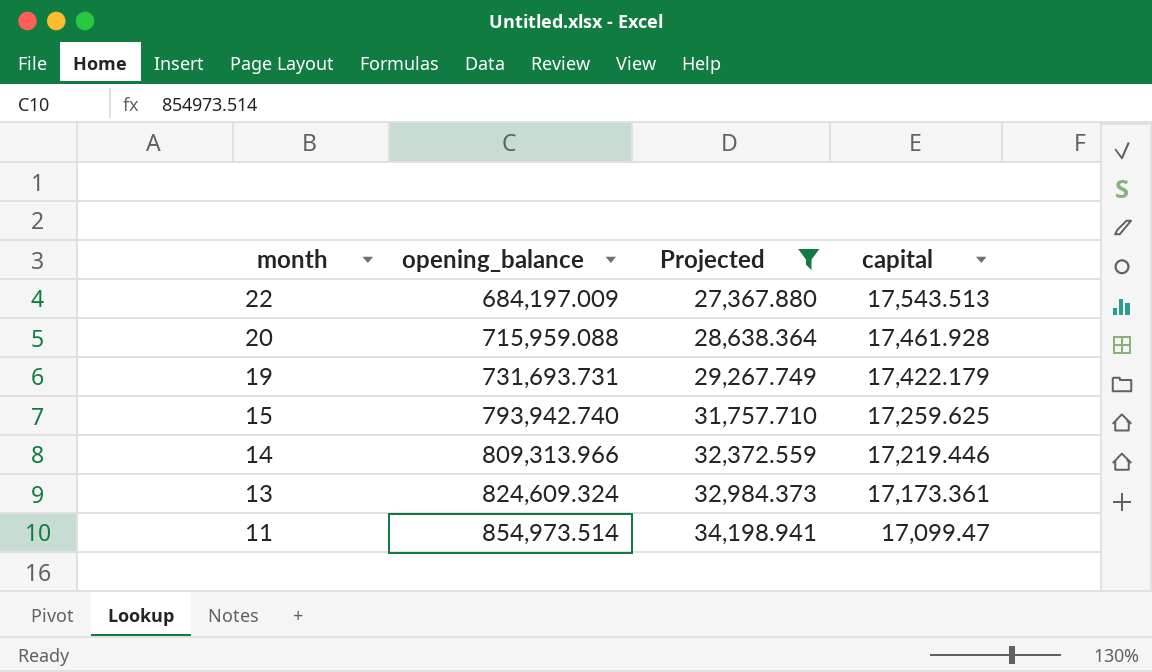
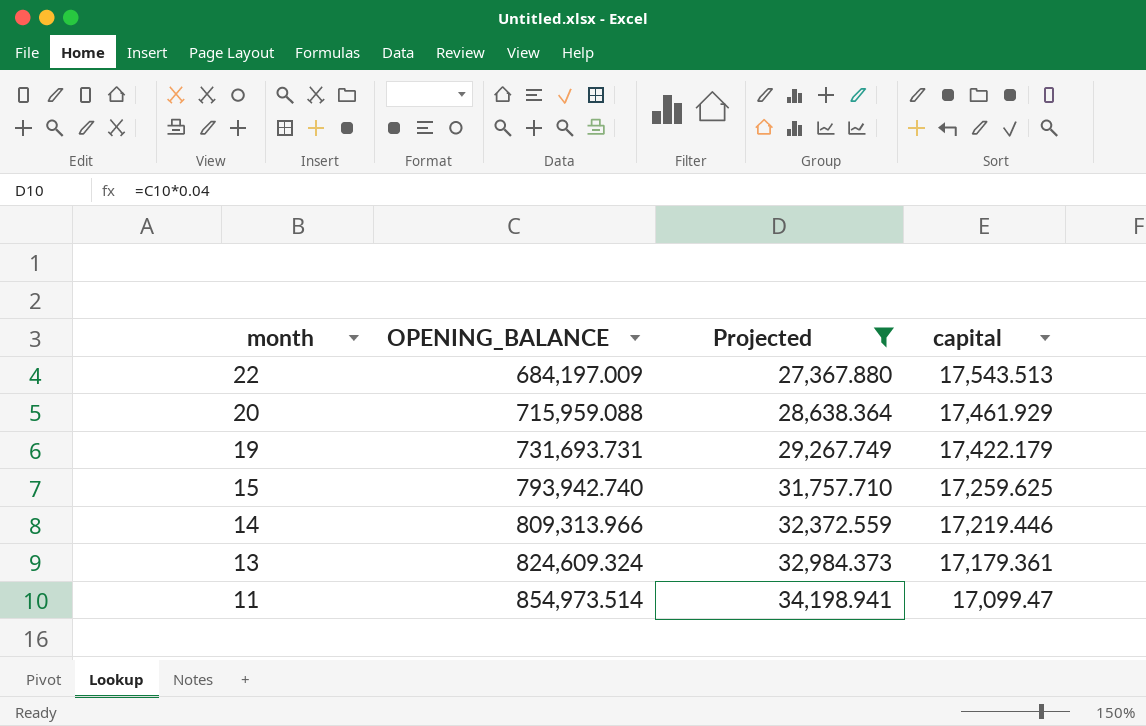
column name: opening_balance -> OPENING_BALANCE
20 | capital: 17,461.928 -> 17,461.929
13 | capital: 17,173.361 -> 17,179.361

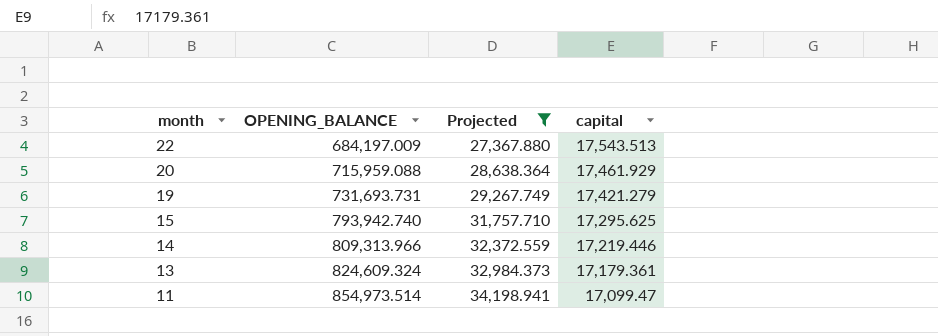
19 | capital: 17,422.179 -> 17,421.279
15 | capital: 17,259.625 -> 17,295.625

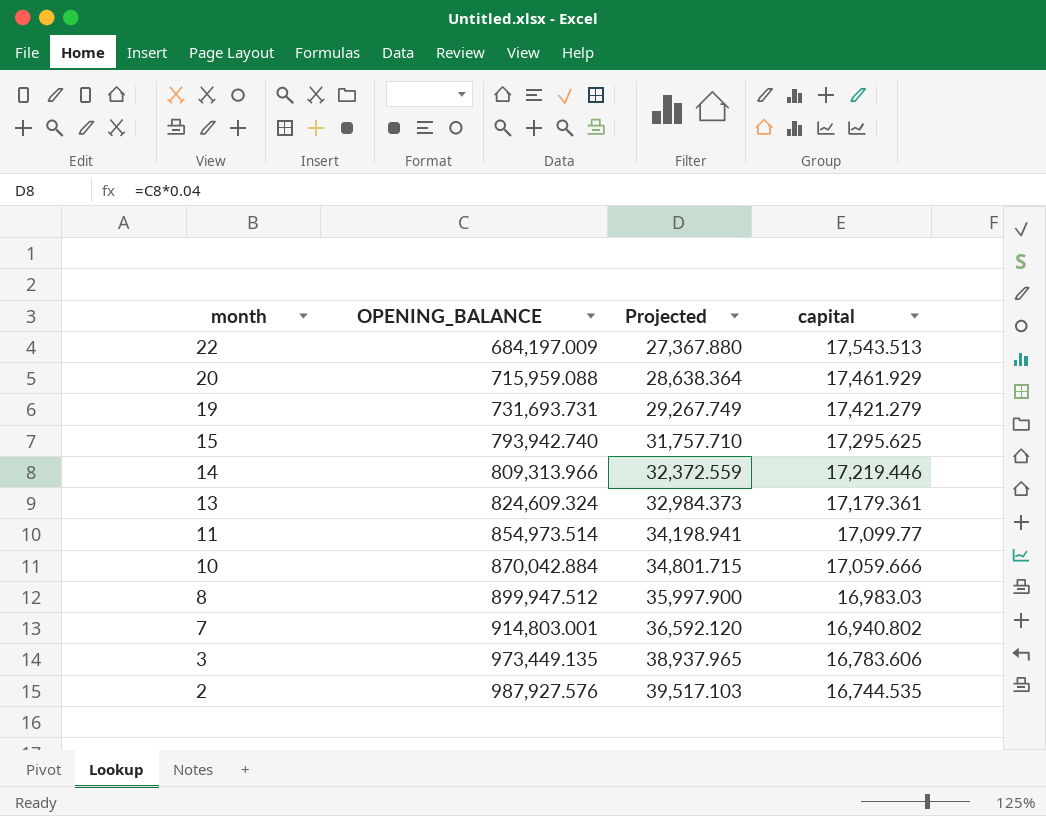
filter: Projected <= 34,198.941 -> none
11 | capital: 17,099.47 -> 17,099.77

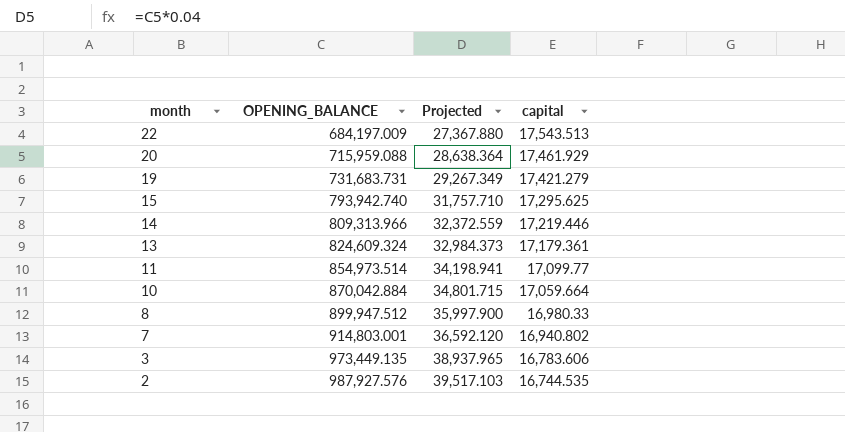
19 | OPENING_BALANCE: 731,693.731 -> 731,683.731
19 | Projected: 29,267.749 -> 29,267.349
10 | capital: 17,059.666 -> 17,059.664
8 | capital: 16,983.03 -> 16,980.33

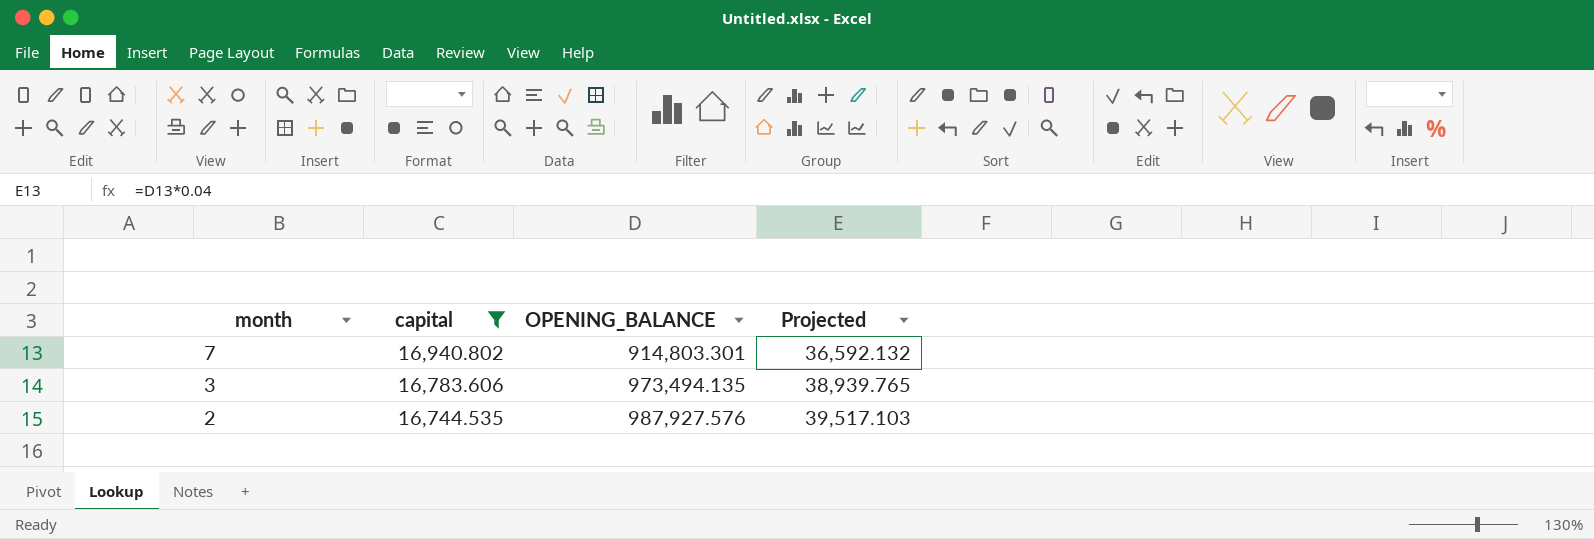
filter: none -> capital <= 16,940.802
column capital | position: 4 -> 2
7 | OPENING_BALANCE: 914,803.001 -> 914,803.301
7 | Projected: 36,592.120 -> 36,592.132
3 | OPENING_BALANCE: 973,449.135 -> 973,494.135
3 | Projected: 38,937.965 -> 38,939.765

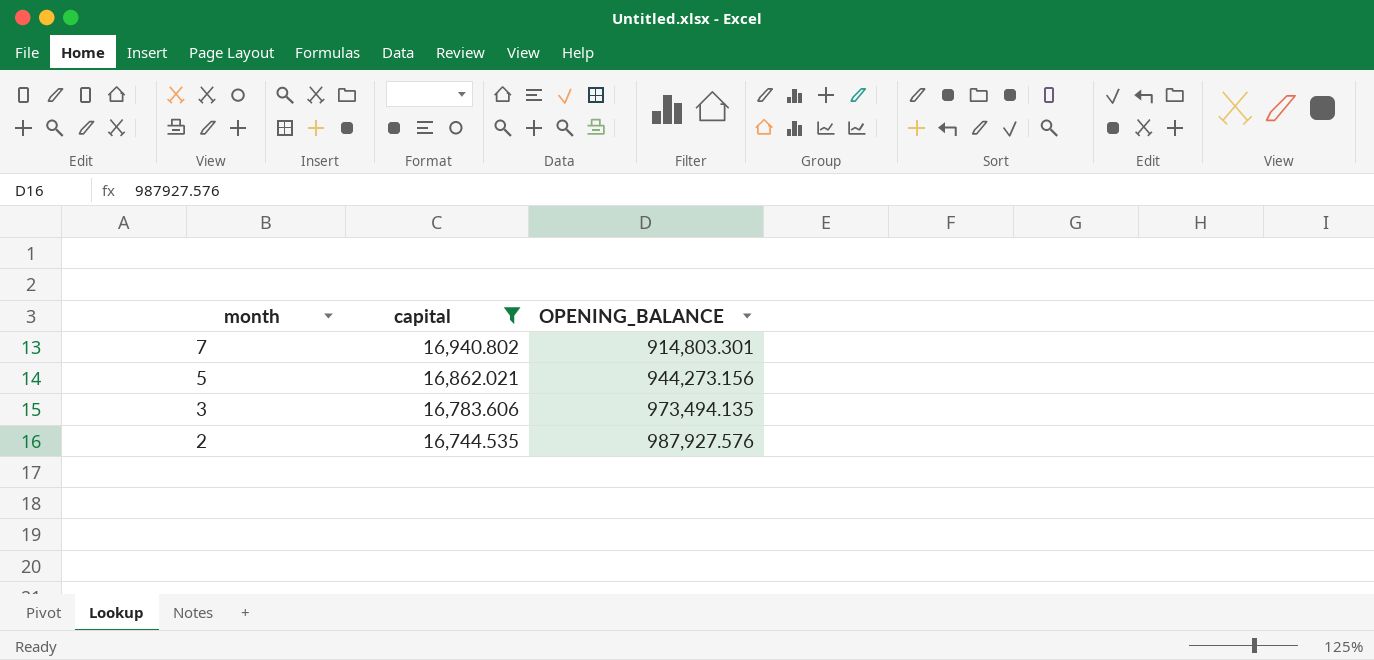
column Projected | formula: [OPENING_BALANCE] * 0.04 -> none
row 5: none -> 16,862.021 | 944,273.156

